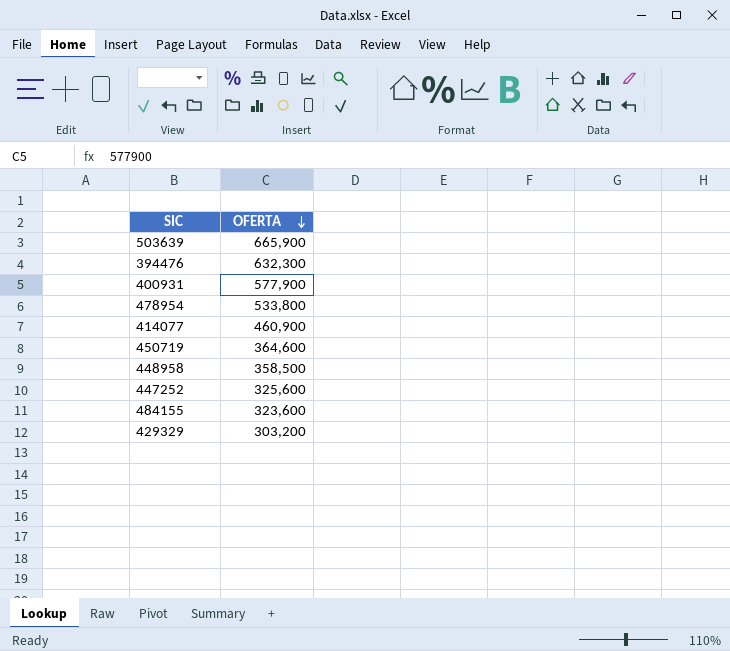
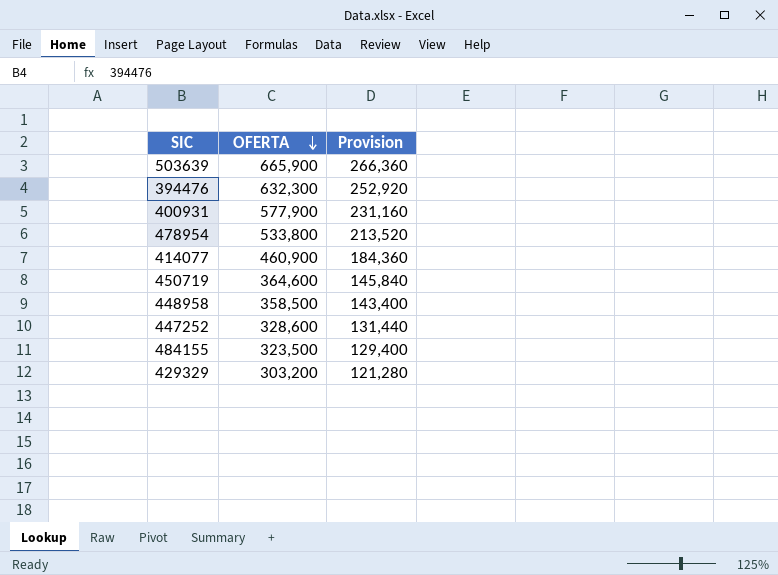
column Provision | formula: none -> [OFERTA] * 0.4
447252 | OFERTA: 325,600 -> 328,600
484155 | OFERTA: 323,600 -> 323,500

